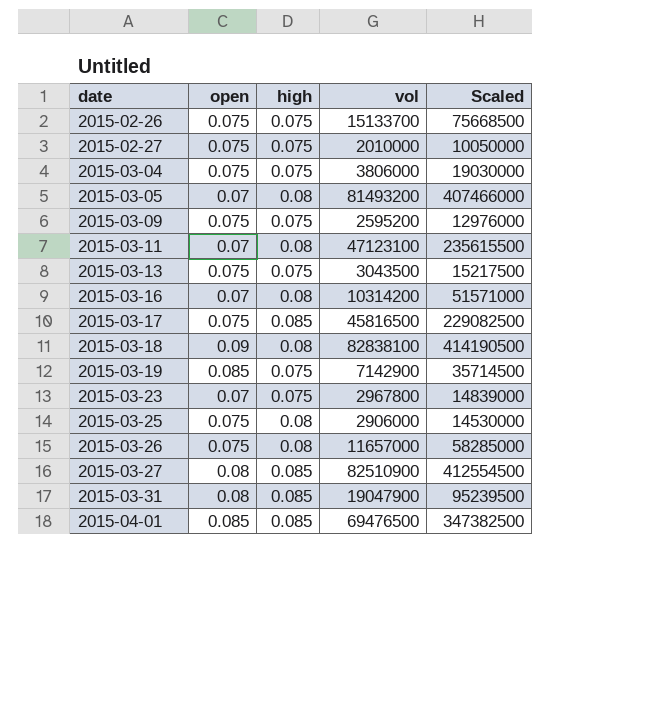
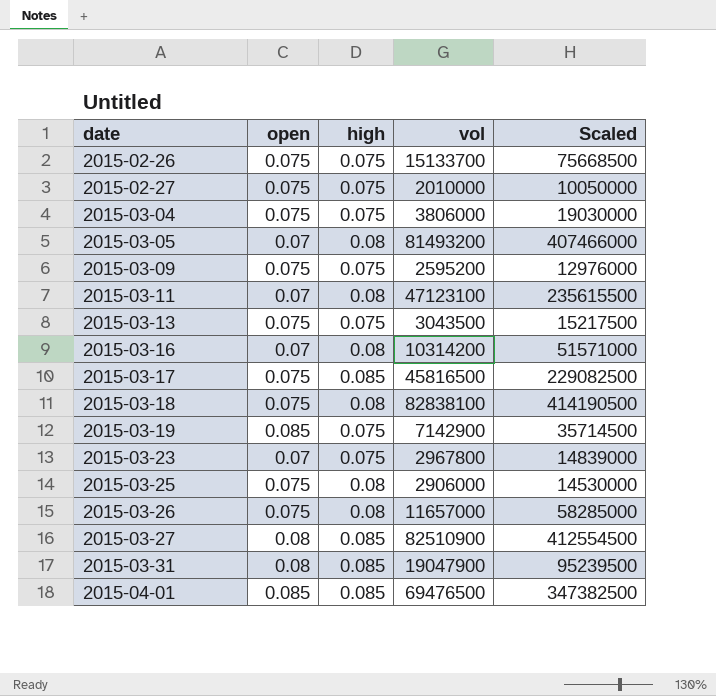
2015-03-18 | open: 0.09 -> 0.075

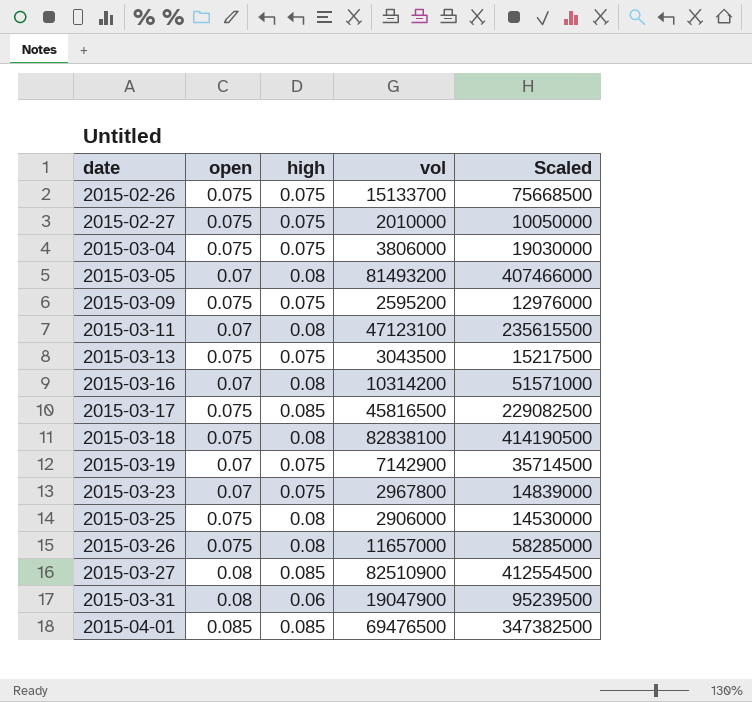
2015-03-19 | open: 0.085 -> 0.07
2015-03-31 | high: 0.085 -> 0.06

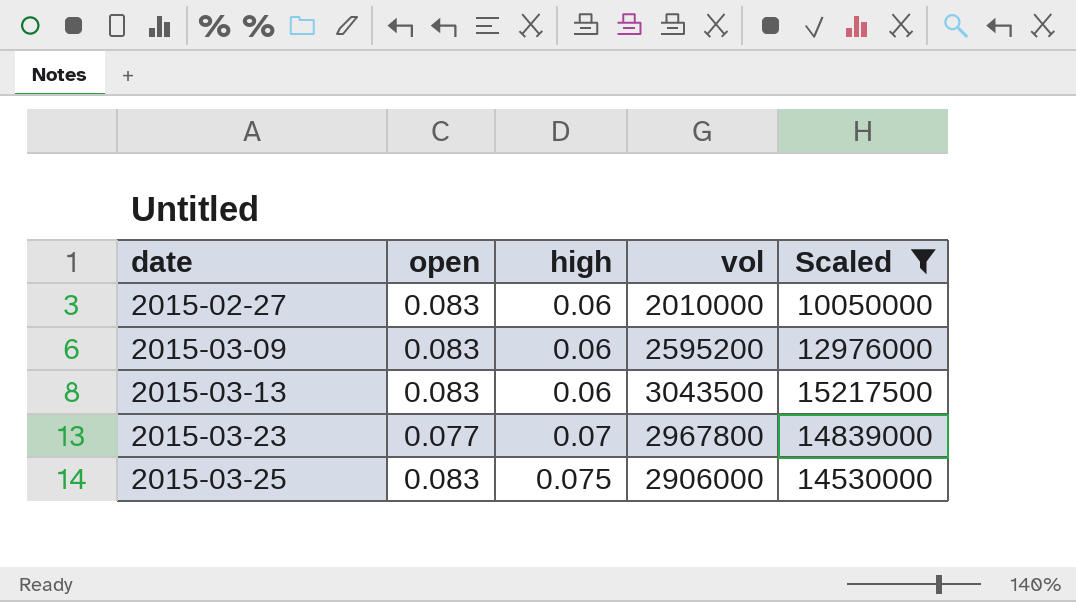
filter: none -> Scaled <= 15217500
2015-02-27 | open: 0.075 -> 0.083
2015-02-27 | high: 0.075 -> 0.06
2015-03-09 | open: 0.075 -> 0.083
2015-03-09 | high: 0.075 -> 0.06
2015-03-13 | open: 0.075 -> 0.083
2015-03-13 | high: 0.075 -> 0.06
2015-03-23 | open: 0.07 -> 0.077
2015-03-23 | high: 0.075 -> 0.07
2015-03-25 | open: 0.075 -> 0.083
2015-03-25 | high: 0.08 -> 0.075

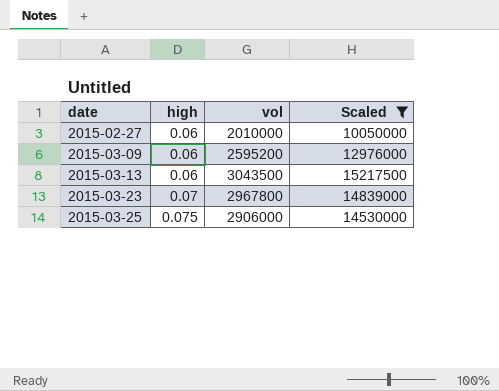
column open | position: 2 -> none

